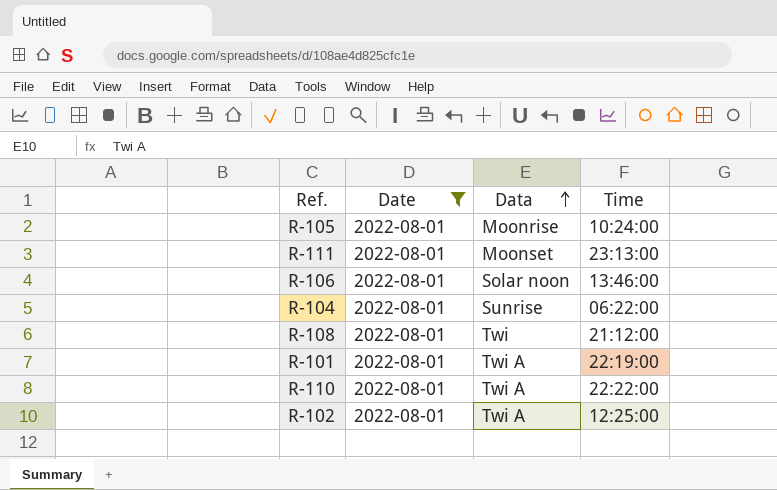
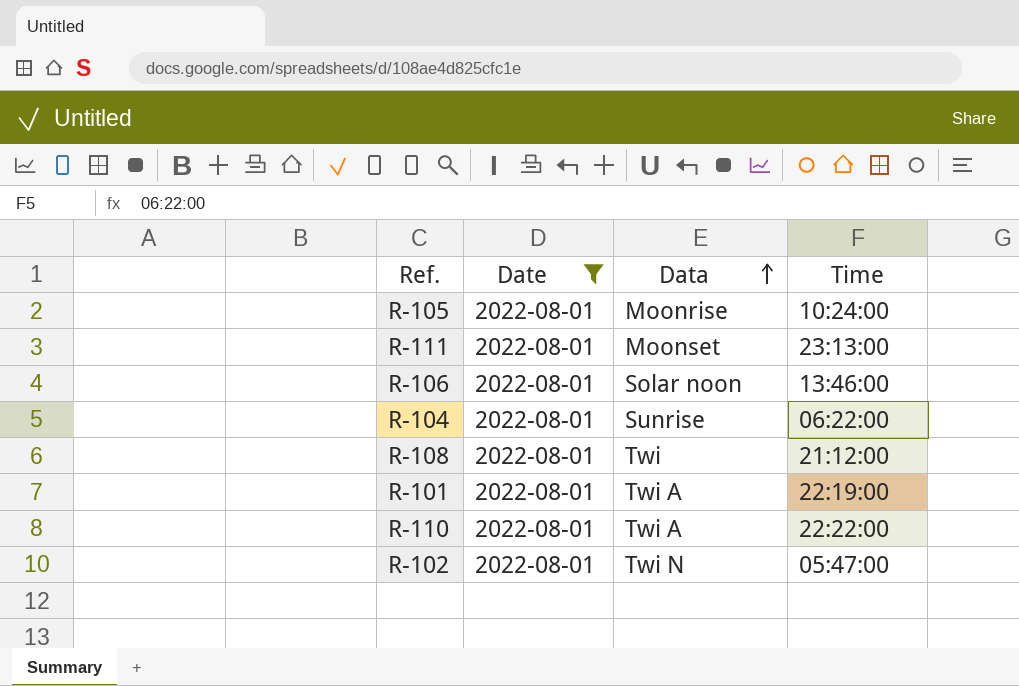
R-102 | Data: Twi A -> Twi N
R-102 | Time: 12:25:00 -> 05:47:00

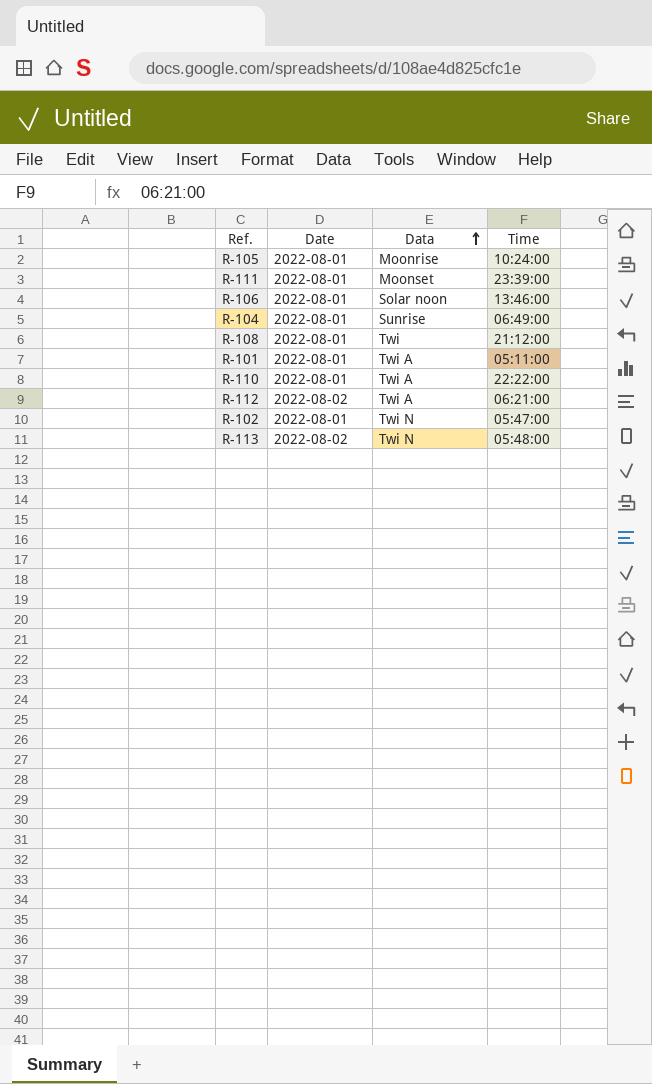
filter: Date = 2022-08-01 -> none
R-111 | Time: 23:13:00 -> 23:39:00
R-104 | Time: 06:22:00 -> 06:49:00
R-101 | Time: 22:19:00 -> 05:11:00

